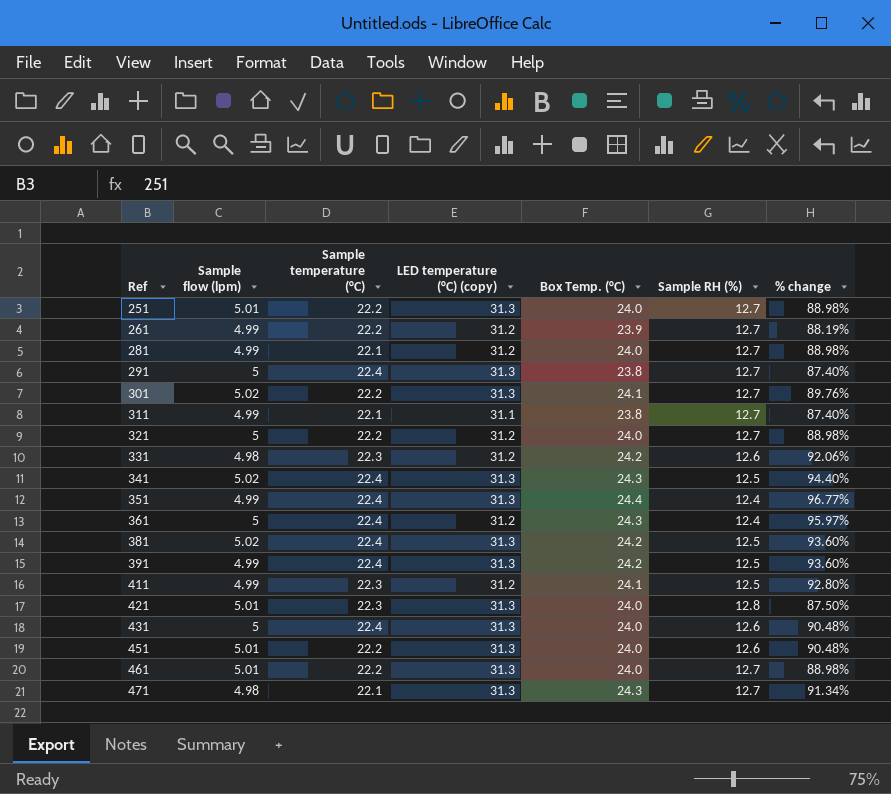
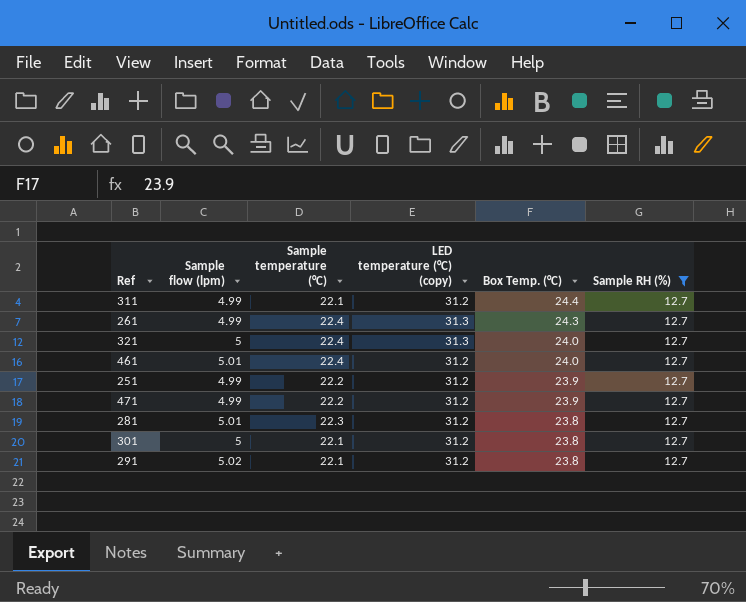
filter: none -> Sample RH (%) = 12.7
row order: Ref ascending -> Box Temp. (°C) descending
column % change | formula: ([Box Temp. (°C)] - [Sample RH (%)]) / [Sample RH (%)] -> none
311 | LED temperature (°C) (copy): 31.1 -> 31.2
311 | Box Temp. (°C): 23.8 -> 24.4
261 | Sample temperature (°C): 22.2 -> 22.4
261 | LED temperature (°C) (copy): 31.2 -> 31.3
261 | Box Temp. (°C): 23.9 -> 24.3
321 | Sample temperature (°C): 22.2 -> 22.4
321 | LED temperature (°C) (copy): 31.2 -> 31.3
461 | Sample temperature (°C): 22.2 -> 22.4
461 | LED temperature (°C) (copy): 31.3 -> 31.2
251 | Sample flow (lpm): 5.01 -> 4.99
251 | LED temperature (°C) (copy): 31.3 -> 31.2
251 | Box Temp. (°C): 24.0 -> 23.9
471 | Sample flow (lpm): 4.98 -> 4.99
471 | Sample temperature (°C): 22.1 -> 22.2
471 | LED temperature (°C) (copy): 31.3 -> 31.2
471 | Box Temp. (°C): 24.3 -> 23.9
281 | Sample flow (lpm): 4.99 -> 5.01
281 | Sample temperature (°C): 22.1 -> 22.3
281 | Box Temp. (°C): 24.0 -> 23.8
301 | Sample flow (lpm): 5.02 -> 5
301 | Sample temperature (°C): 22.2 -> 22.1
301 | LED temperature (°C) (copy): 31.3 -> 31.2
301 | Box Temp. (°C): 24.1 -> 23.8
291 | Sample flow (lpm): 5 -> 5.02
291 | Sample temperature (°C): 22.4 -> 22.1
291 | LED temperature (°C) (copy): 31.3 -> 31.2

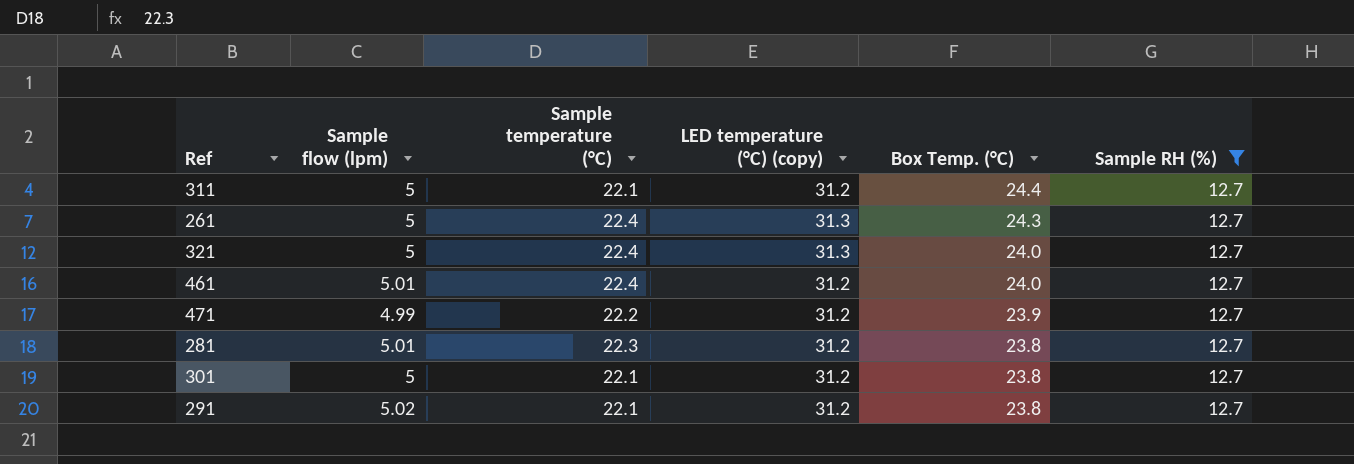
row 251: 4.99 | 22.2 | 31.2 | 23.9 | 12.7 -> none
311 | Sample flow (lpm): 4.99 -> 5
261 | Sample flow (lpm): 4.99 -> 5

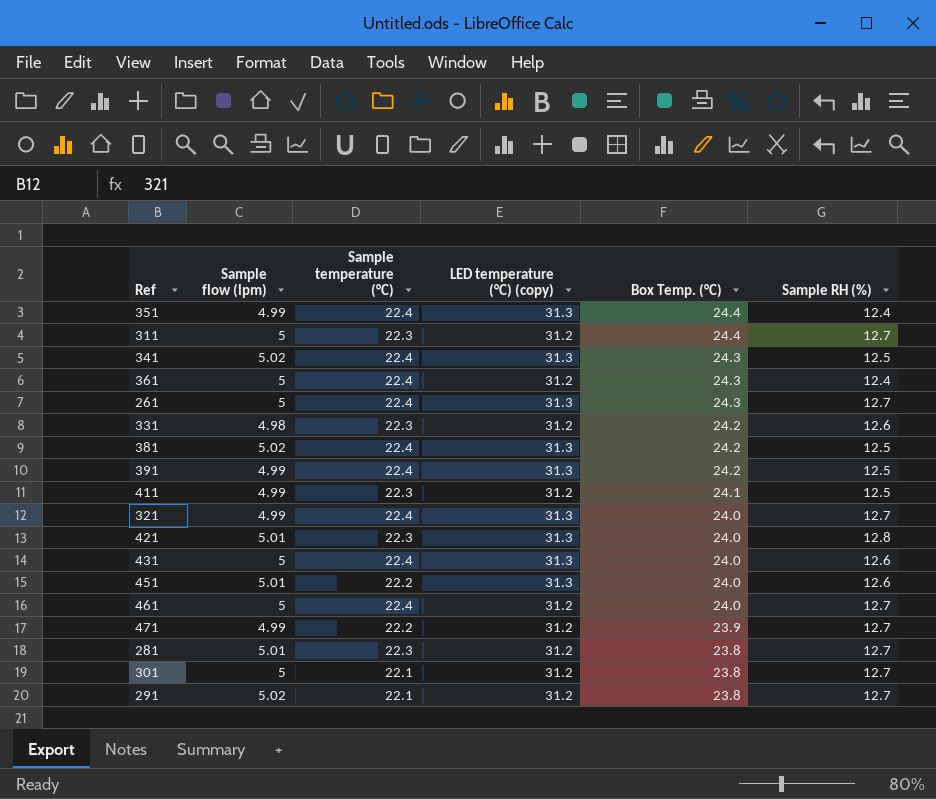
filter: Sample RH (%) = 12.7 -> none
311 | Sample temperature (°C): 22.1 -> 22.3
321 | Sample flow (lpm): 5 -> 4.99
461 | Sample flow (lpm): 5.01 -> 5

